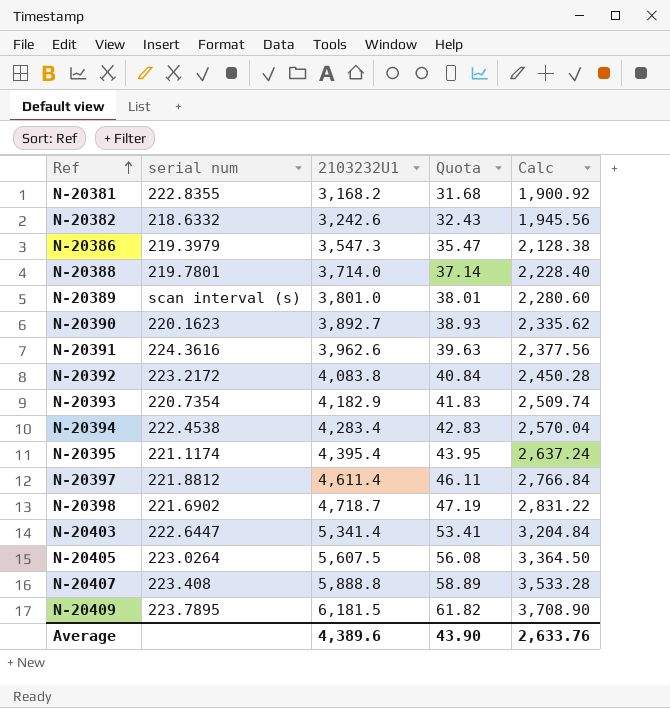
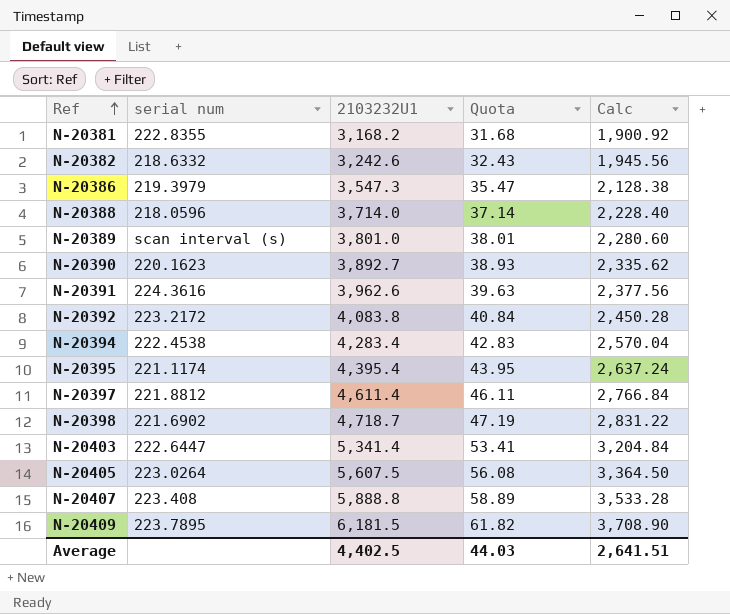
row N-20393: 220.7354 | 4,182.9 | 41.83 | 2,509.74 -> none
N-20388 | serial num: 219.7801 -> 218.0596
Average | 2103232U1: 4,389.6 -> 4,402.5
Average | Quota: 43.90 -> 44.03
Average | Calc: 2,633.76 -> 2,641.51

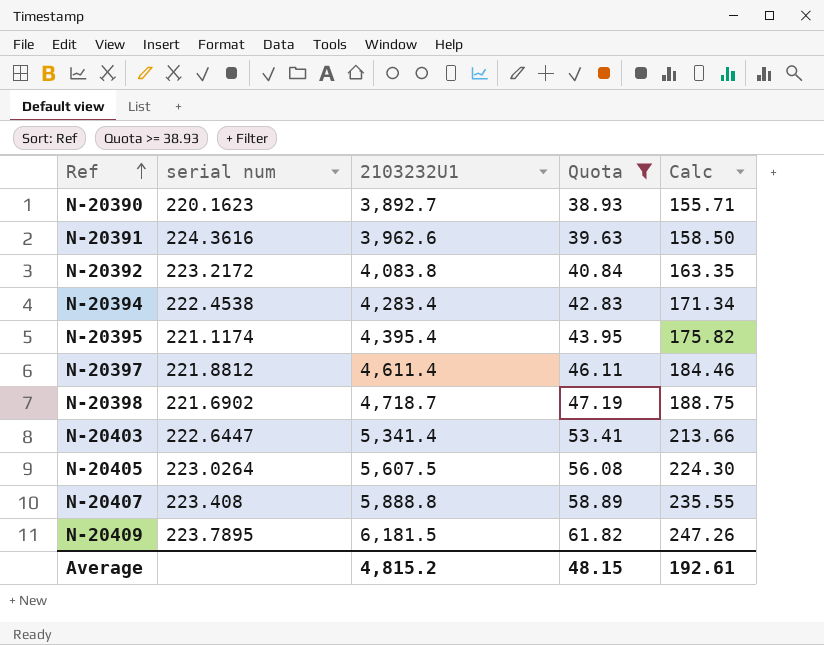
filter: none -> Quota >= 38.93
column Calc | formula: [2103232U1] * 0.6 -> [2103232U1] * 0.04
Average | 2103232U1: 4,402.5 -> 4,815.2
Average | Quota: 44.03 -> 48.15
Average | Calc: 2,641.51 -> 192.61

